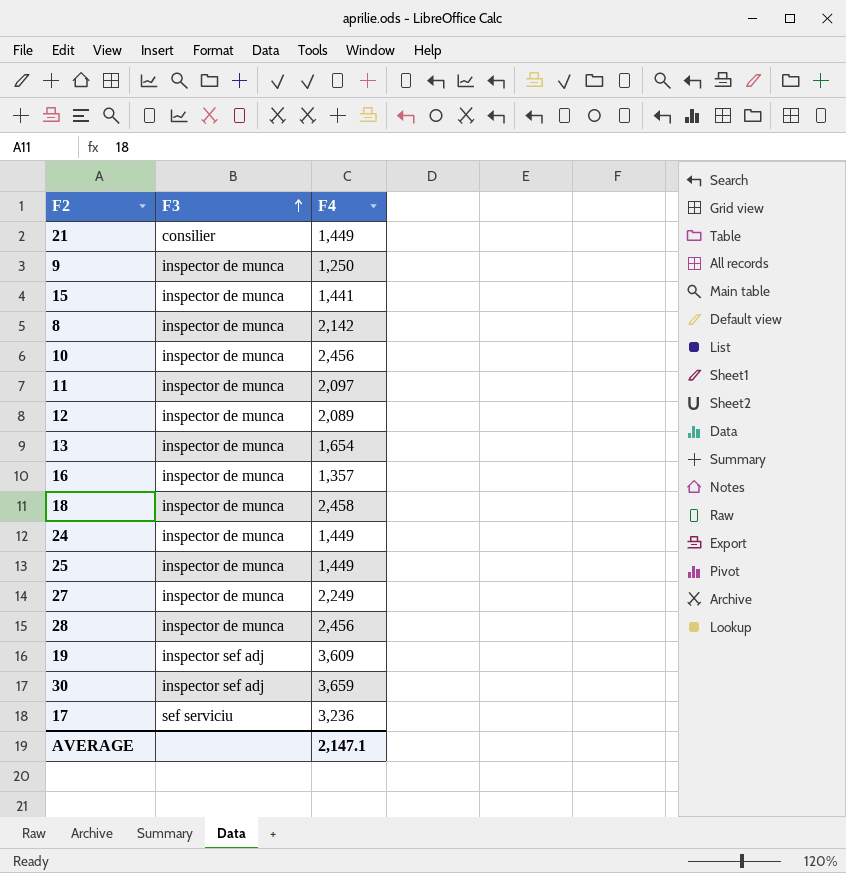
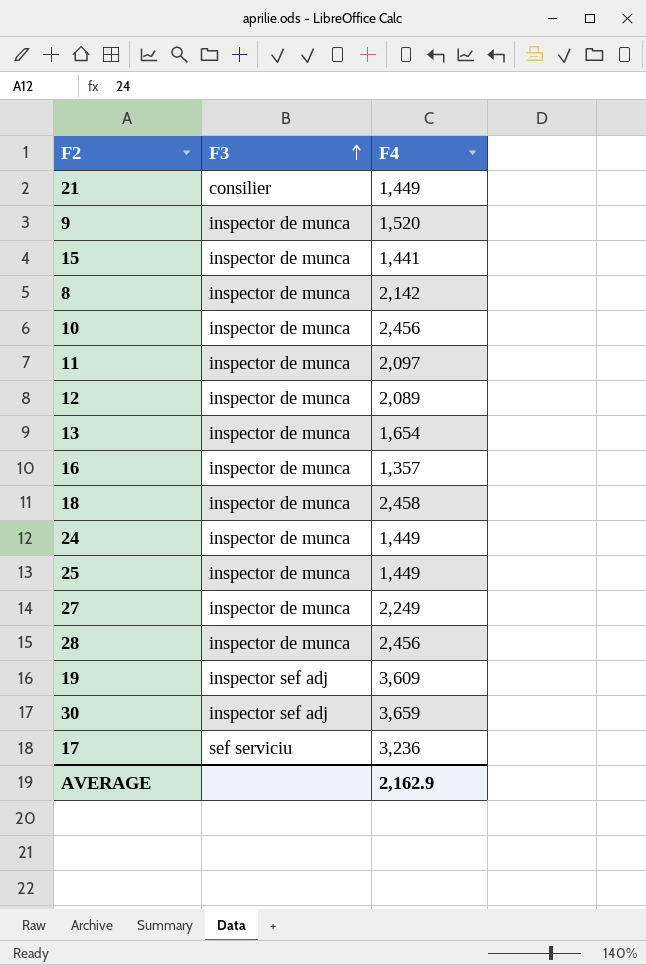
9 | F4: 1,250 -> 1,520
AVERAGE | F4: 2,147.1 -> 2,162.9

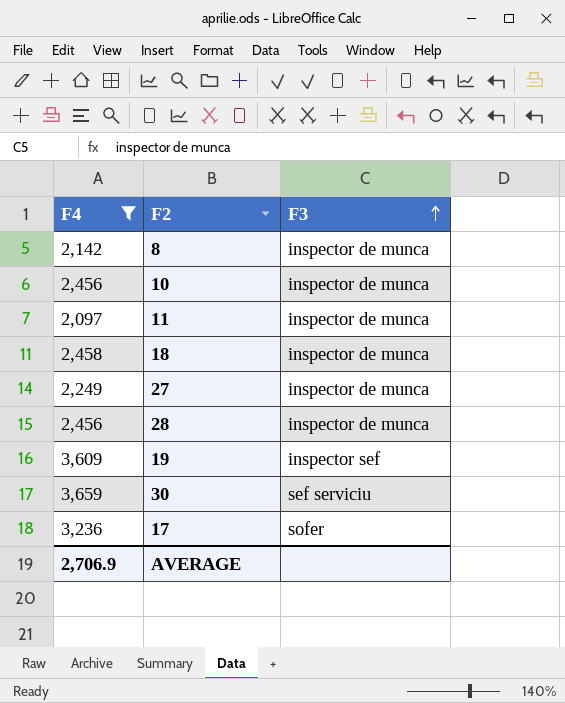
filter: none -> F4 >= 2,097
column F4 | position: 3 -> 1
19 | F3: inspector sef adj -> inspector sef
30 | F3: inspector sef adj -> sef serviciu
17 | F3: sef serviciu -> sofer
AVERAGE | F4: 2,162.9 -> 2,706.9

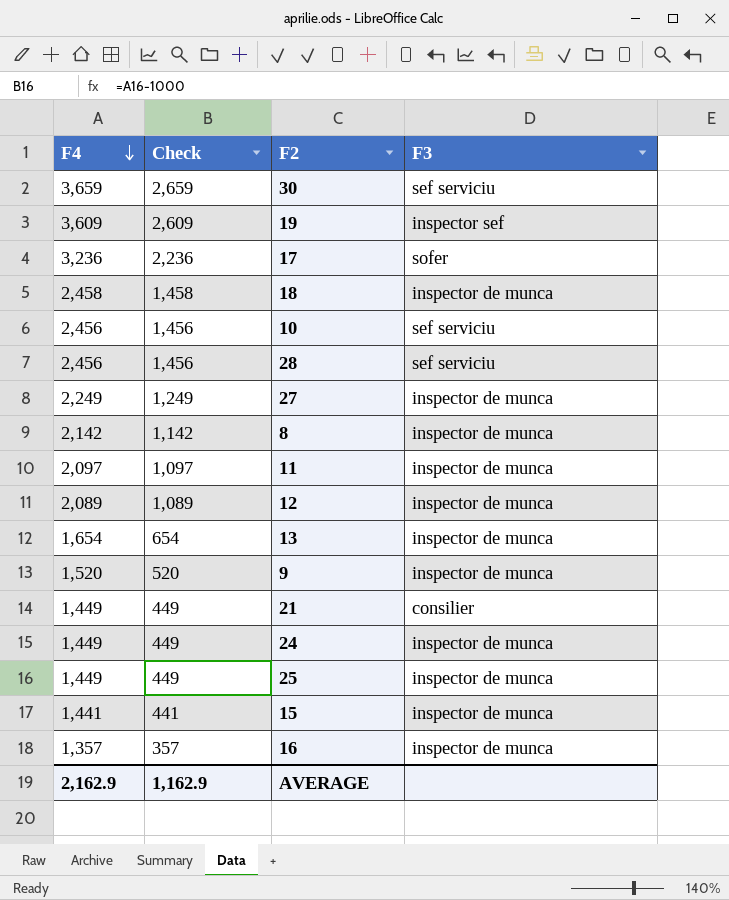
filter: F4 >= 2,097 -> none
row order: F3 ascending -> F4 descending
column Check | formula: none -> [F4] - 1000
10 | F3: inspector de munca -> sef serviciu
28 | F3: inspector de munca -> sef serviciu
AVERAGE | F4: 2,706.9 -> 2,162.9

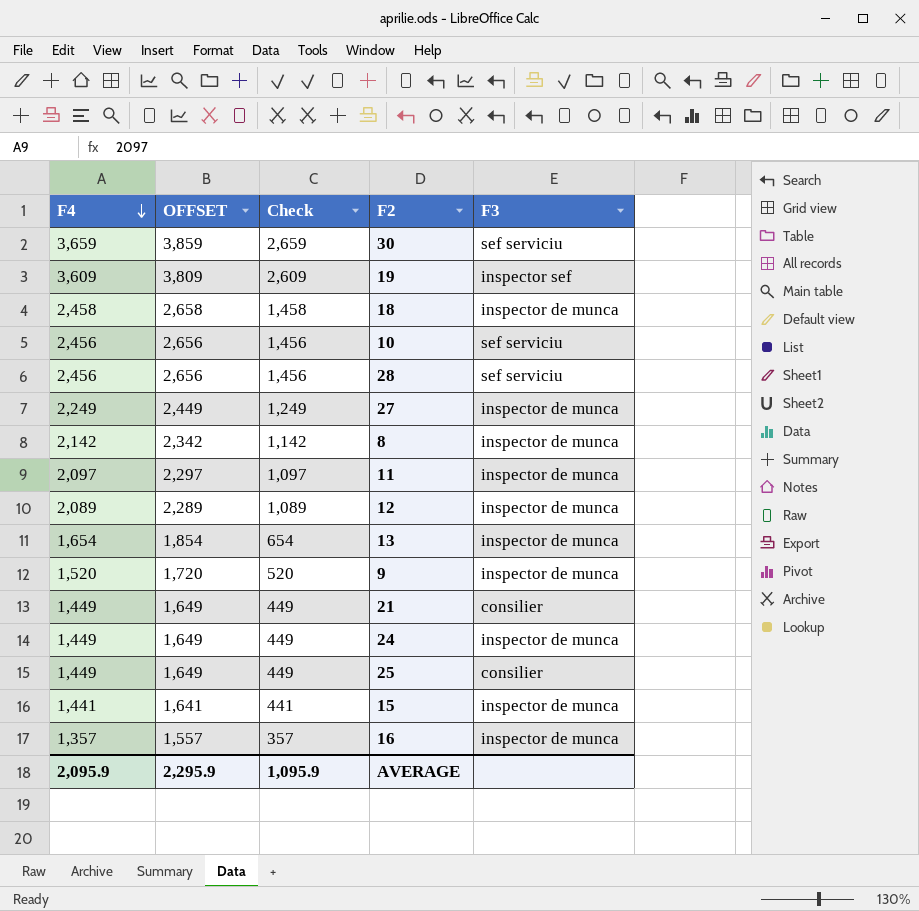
column OFFSET | formula: none -> [F4] + 200
row 17: 3,236 | 2,236 | sofer -> none
25 | F3: inspector de munca -> consilier
AVERAGE | F4: 2,162.9 -> 2,095.9
AVERAGE | Check: 1,162.9 -> 1,095.9

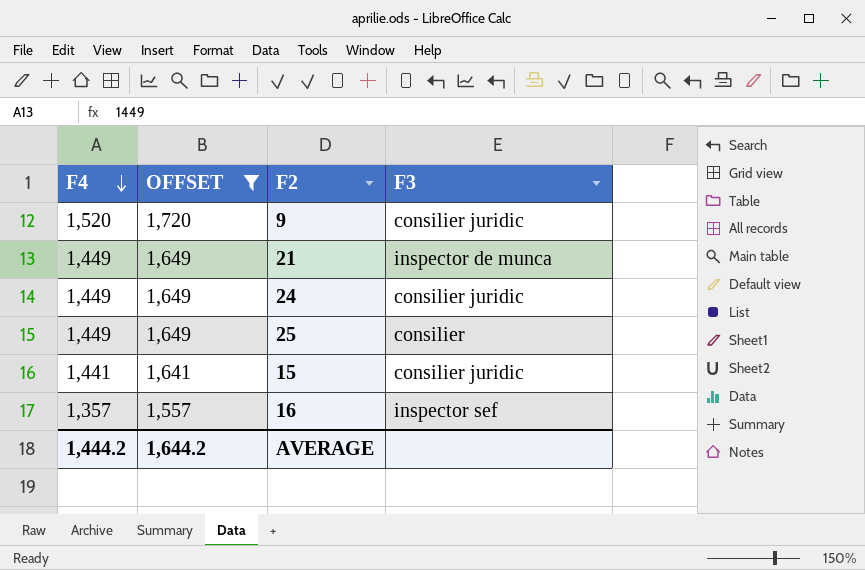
filter: none -> OFFSET <= 1,720
column Check | formula: [F4] - 1000 -> none
9 | F3: inspector de munca -> consilier juridic
21 | F3: consilier -> inspector de munca
24 | F3: inspector de munca -> consilier juridic
15 | F3: inspector de munca -> consilier juridic
16 | F3: inspector de munca -> inspector sef
AVERAGE | F4: 2,095.9 -> 1,444.2
AVERAGE | OFFSET: 2,295.9 -> 1,644.2

